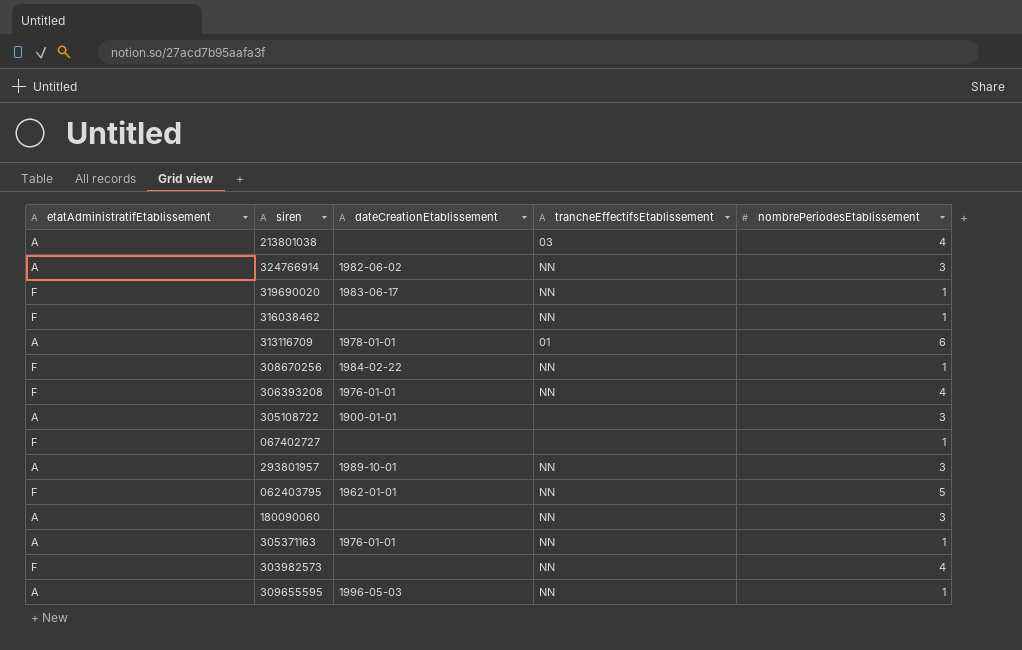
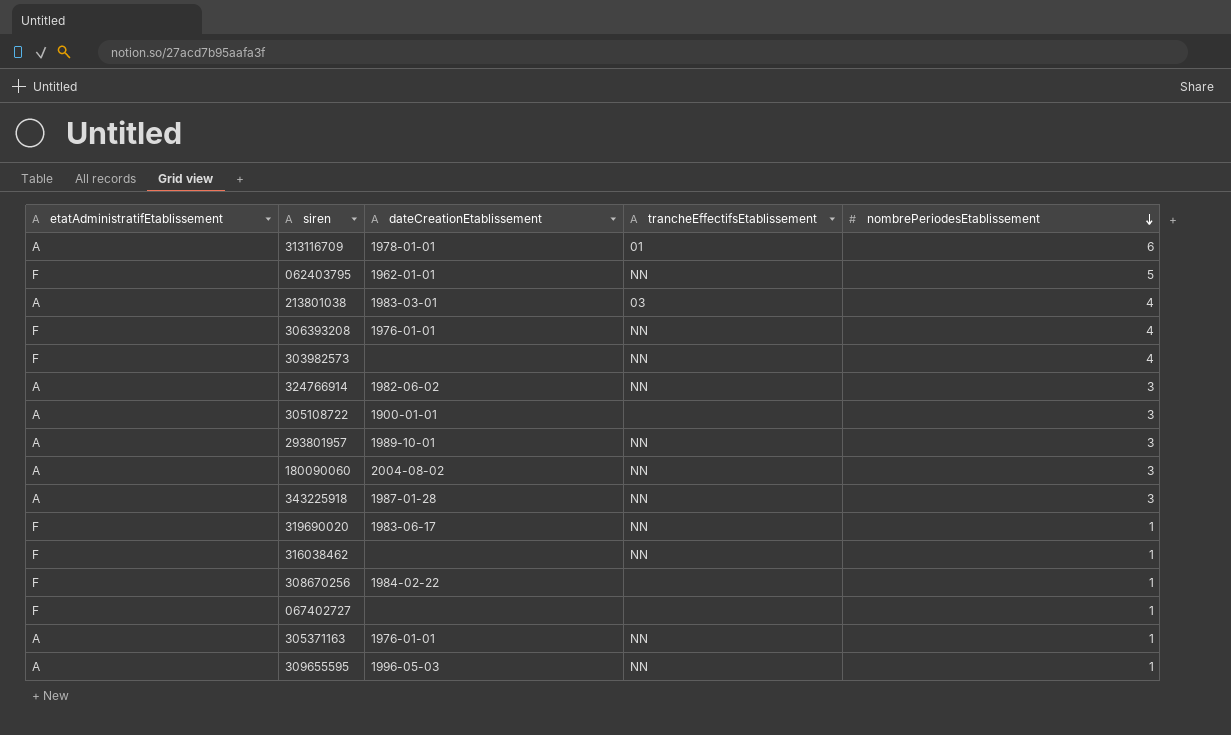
row order: none -> nombrePeriodesEtablissement descending
213801038 | dateCreationEtablissement: none -> 1983-03-01
180090060 | dateCreationEtablissement: none -> 2004-08-02
row 343225918: none -> A | 1987-01-28 | NN | 3
308670256 | trancheEffectifsEtablissement: NN -> none

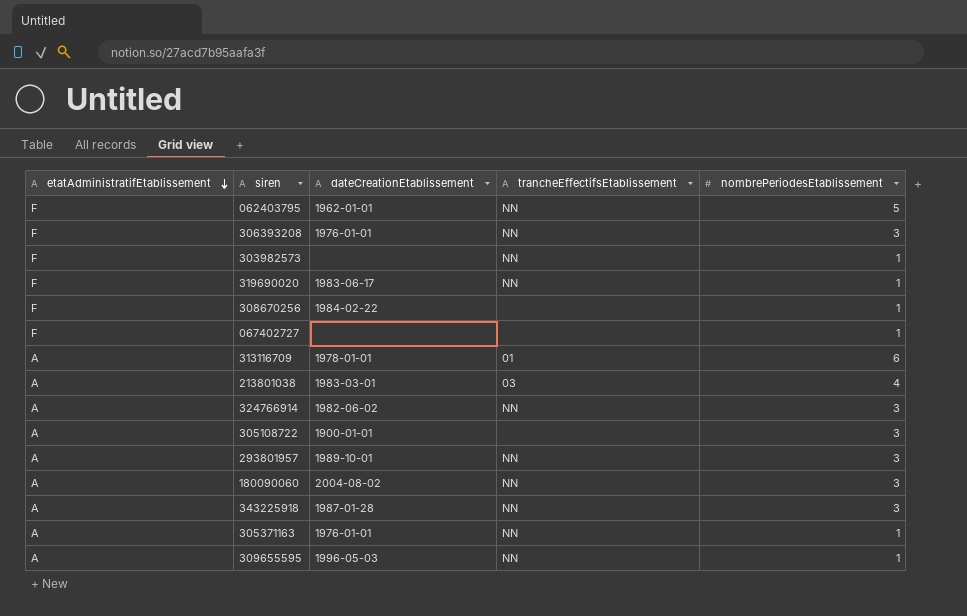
row order: nombrePeriodesEtablissement descending -> etatAdministratifEtablissement descending
row 316038462: F | none | NN | 1 -> none
306393208 | nombrePeriodesEtablissement: 4 -> 3
303982573 | nombrePeriodesEtablissement: 4 -> 1

